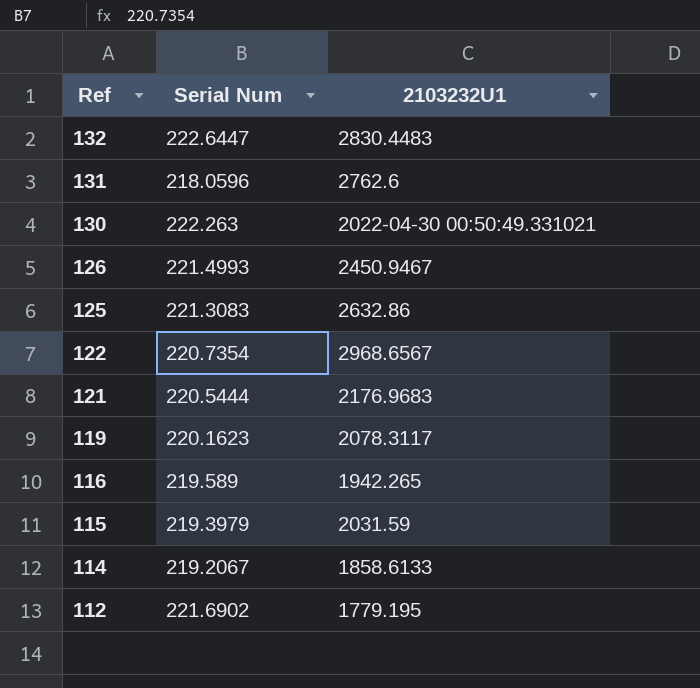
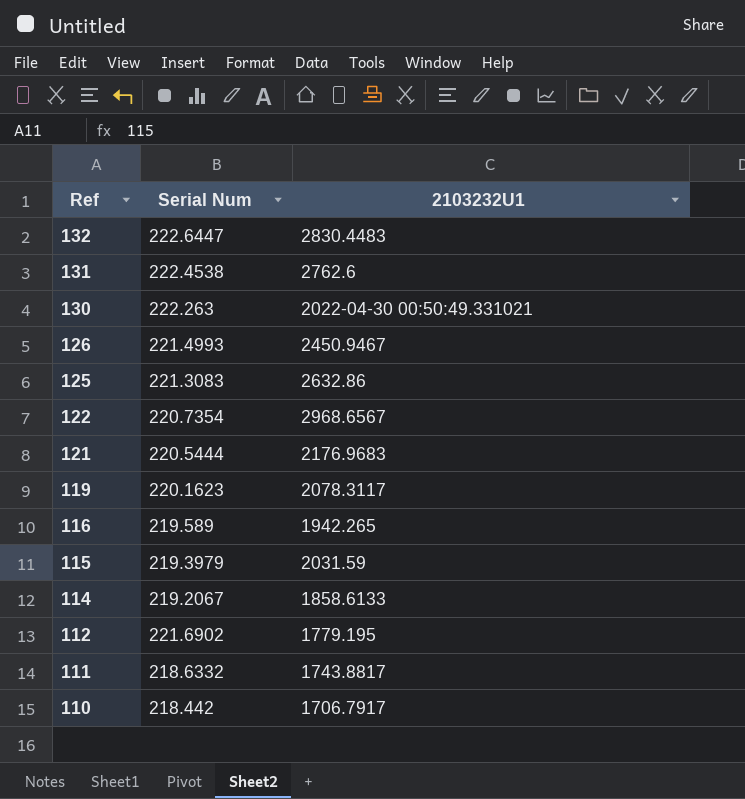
131 | Serial Num: 218.0596 -> 222.4538
row 111: none -> 218.6332 | 1743.8817
row 110: none -> 218.442 | 1706.7917

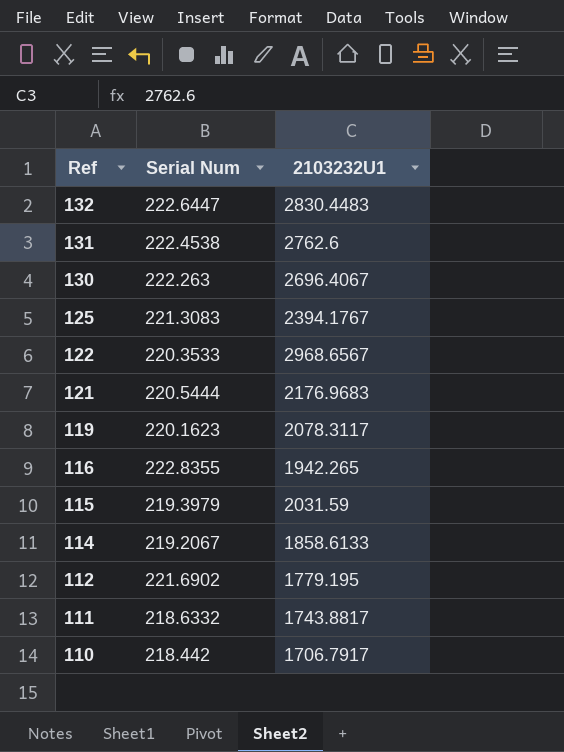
row 126: 221.4993 | 2450.9467 -> none
130 | 2103232U1: 2022-04-30 00:50:49.331021 -> 2696.4067
125 | 2103232U1: 2632.86 -> 2394.1767
122 | Serial Num: 220.7354 -> 220.3533
116 | Serial Num: 219.589 -> 222.8355

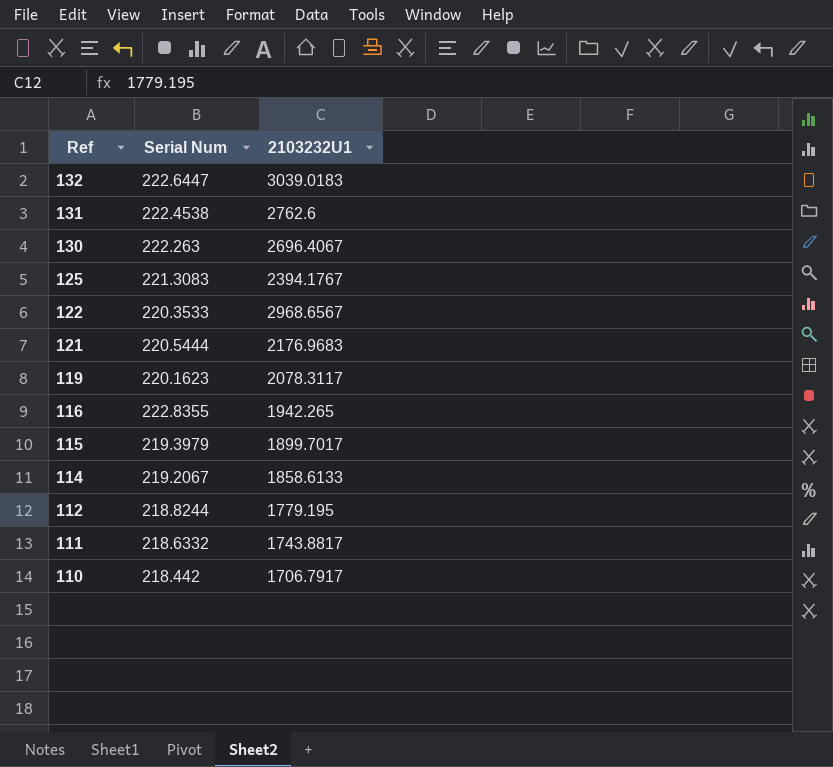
132 | 2103232U1: 2830.4483 -> 3039.0183
115 | 2103232U1: 2031.59 -> 1899.7017
112 | Serial Num: 221.6902 -> 218.8244

